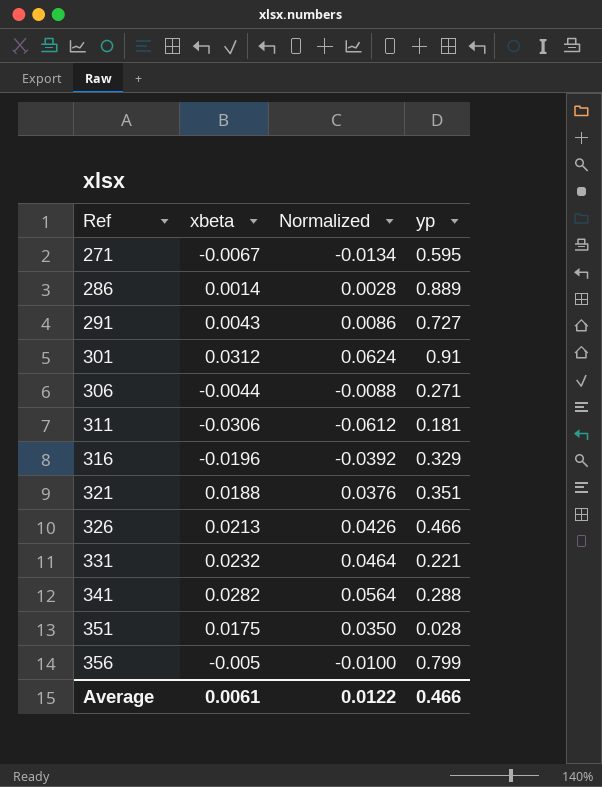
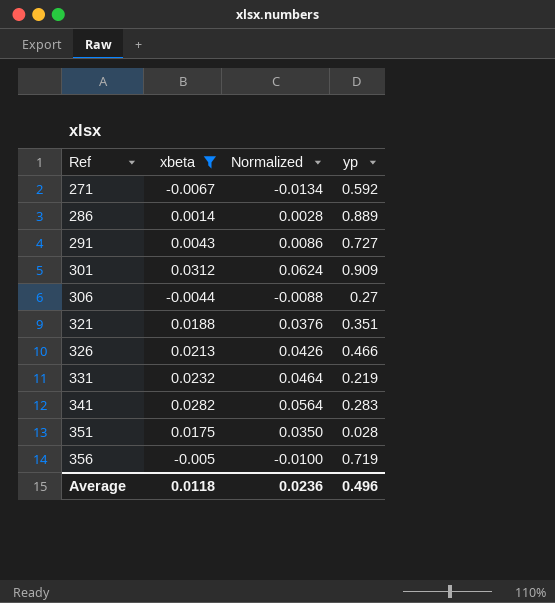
filter: none -> xbeta >= -0.0067
271 | yp: 0.595 -> 0.592
301 | yp: 0.91 -> 0.909
306 | yp: 0.271 -> 0.27
331 | yp: 0.221 -> 0.219
341 | yp: 0.288 -> 0.283
356 | yp: 0.799 -> 0.719
Average | xbeta: 0.0061 -> 0.0118
Average | Normalized: 0.0122 -> 0.0236
Average | yp: 0.466 -> 0.496

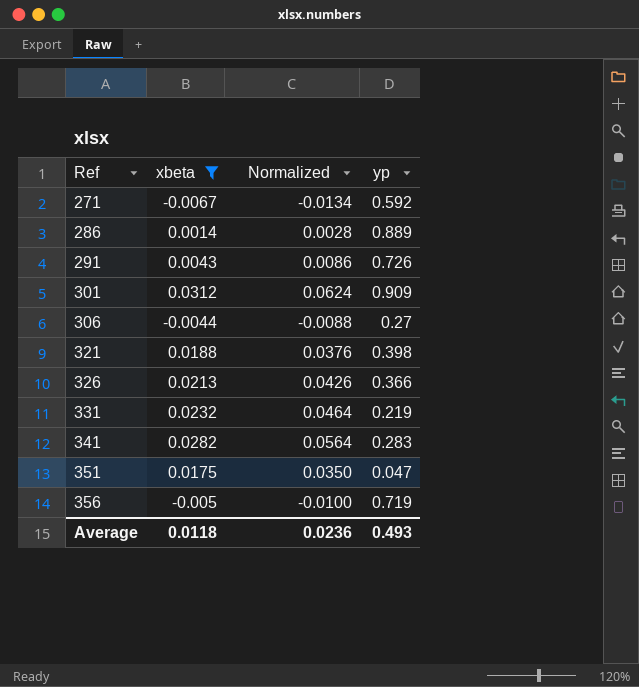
291 | yp: 0.727 -> 0.726
321 | yp: 0.351 -> 0.398
326 | yp: 0.466 -> 0.366
351 | yp: 0.028 -> 0.047
Average | yp: 0.496 -> 0.493

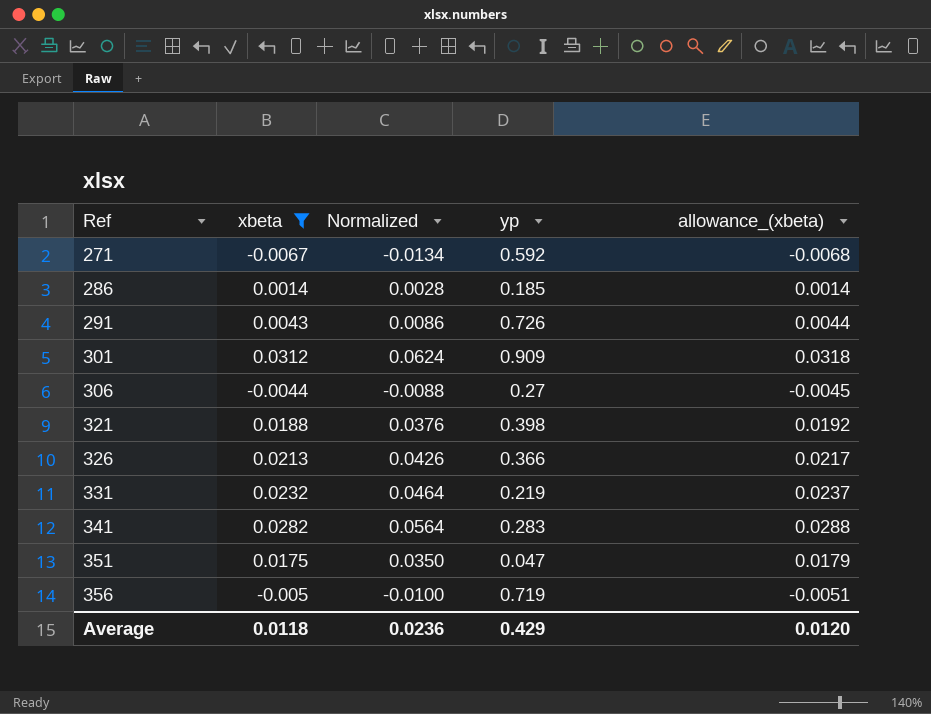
column allowance_(xbeta) | formula: none -> [xbeta] * 1.02
286 | yp: 0.889 -> 0.185
Average | yp: 0.493 -> 0.429

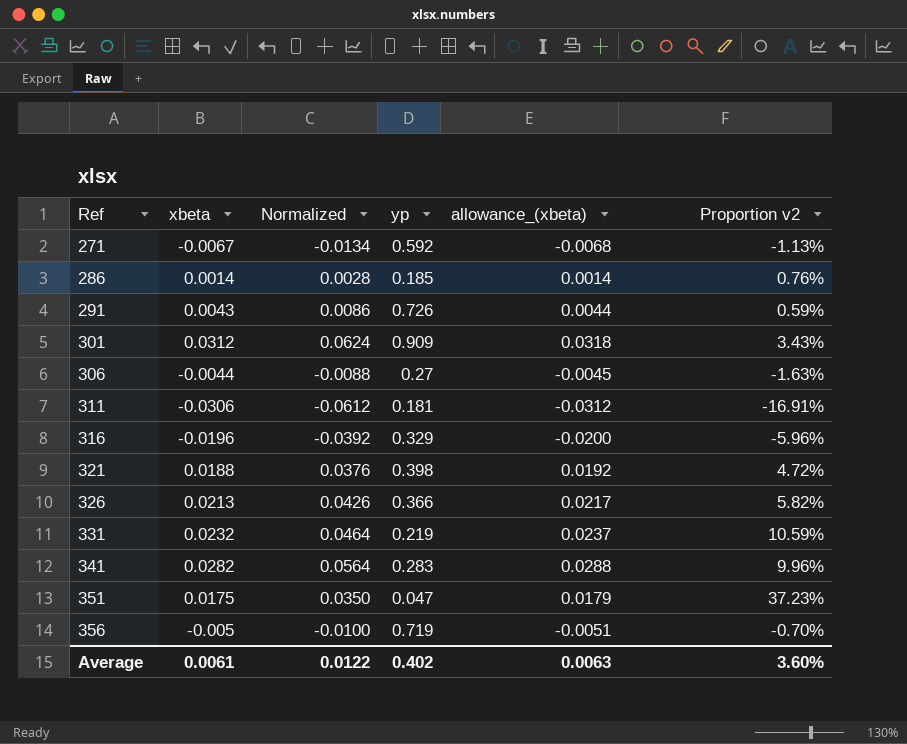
filter: xbeta >= -0.0067 -> none
column Proportion v2 | formula: none -> [xbeta] / [yp]
Average | xbeta: 0.0118 -> 0.0061
Average | Normalized: 0.0236 -> 0.0122
Average | yp: 0.429 -> 0.402
Average | allowance_(xbeta): 0.0120 -> 0.0063

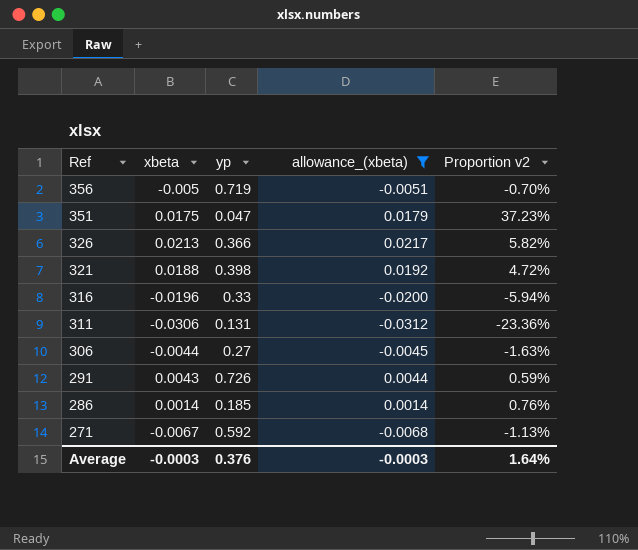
filter: none -> allowance_(xbeta) <= 0.0217
row order: Ref ascending -> Ref descending
column Normalized | formula: [xbeta] * 2 -> none
316 | yp: 0.329 -> 0.33
316 | Proportion v2: -5.96% -> -5.94%
311 | yp: 0.181 -> 0.131
311 | Proportion v2: -16.91% -> -23.36%
Average | xbeta: 0.0061 -> -0.0003
Average | yp: 0.402 -> 0.376
Average | allowance_(xbeta): 0.0063 -> -0.0003
Average | Proportion v2: 3.60% -> 1.64%

